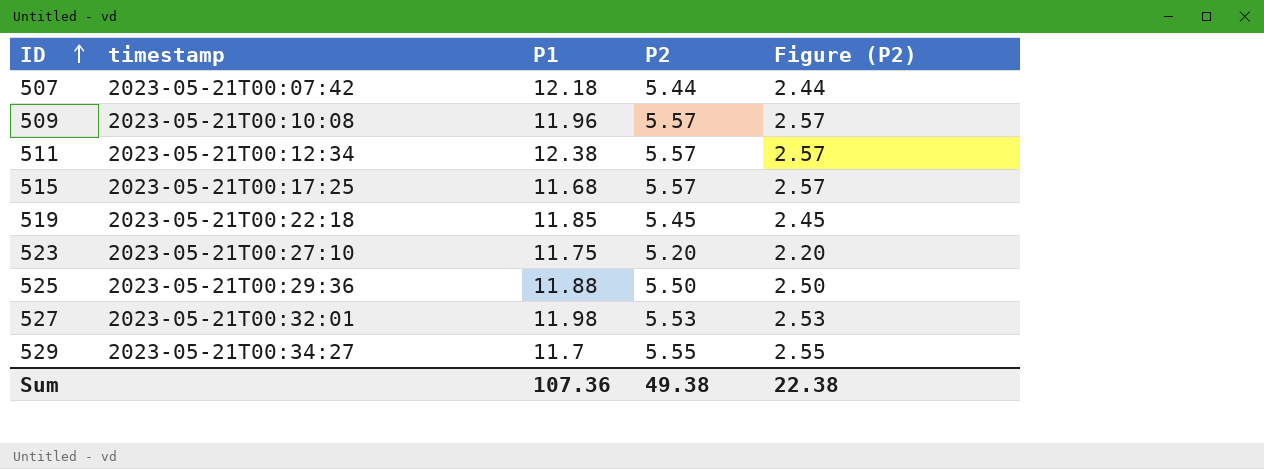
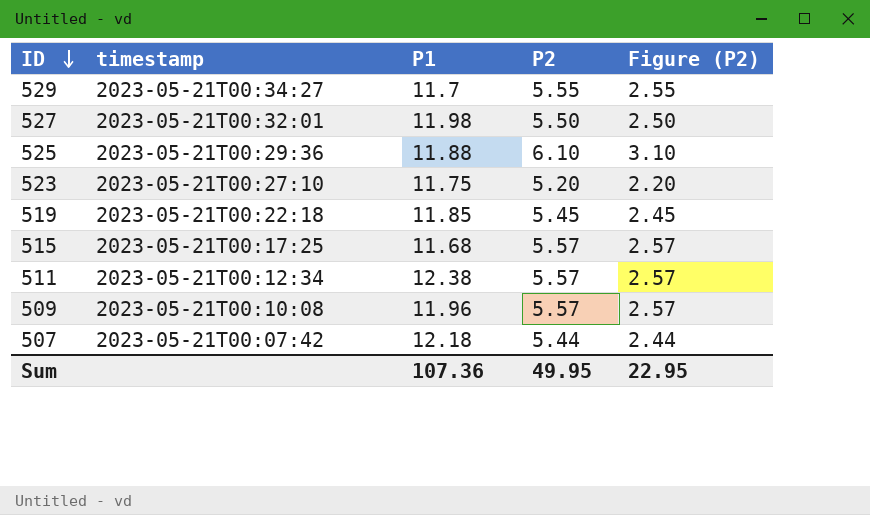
row order: ID ascending -> ID descending
527 | P2: 5.53 -> 5.50
527 | Figure (P2): 2.53 -> 2.50
525 | P2: 5.50 -> 6.10
525 | Figure (P2): 2.50 -> 3.10
Sum | P2: 49.38 -> 49.95
Sum | Figure (P2): 22.38 -> 22.95

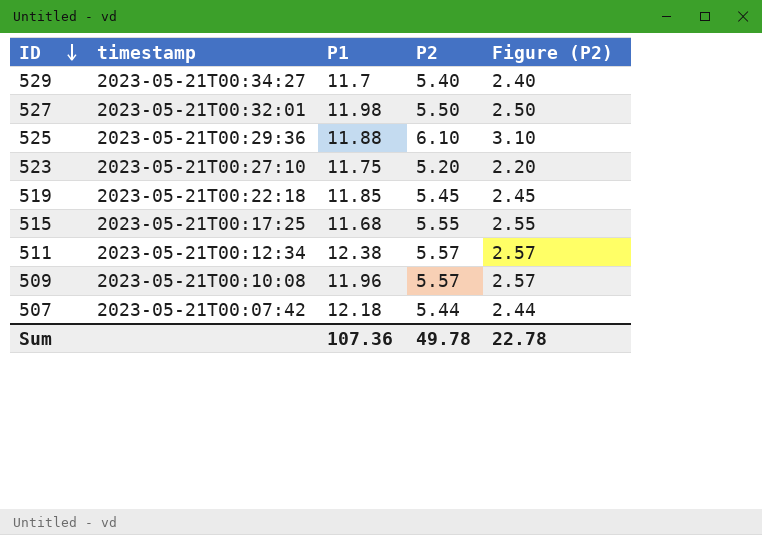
529 | P2: 5.55 -> 5.40
529 | Figure (P2): 2.55 -> 2.40
515 | P2: 5.57 -> 5.55
515 | Figure (P2): 2.57 -> 2.55
Sum | P2: 49.95 -> 49.78
Sum | Figure (P2): 22.95 -> 22.78

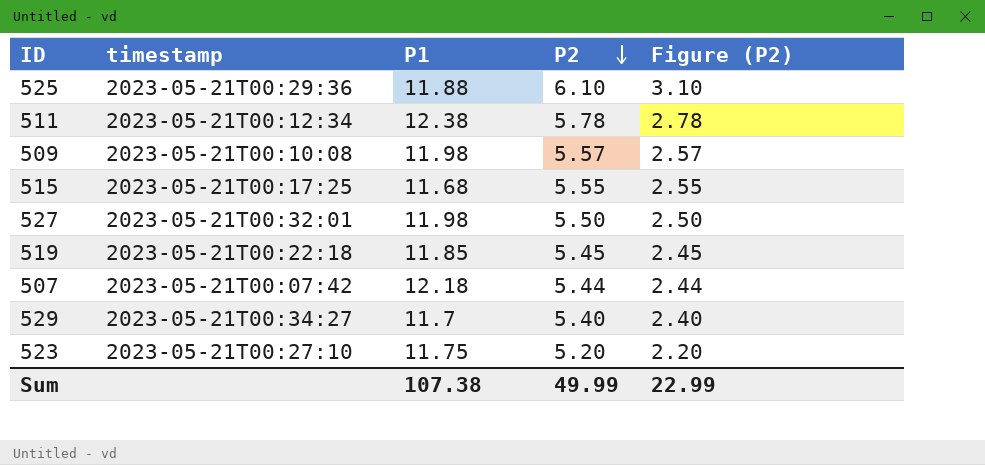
row order: ID descending -> P2 descending
511 | P2: 5.57 -> 5.78
511 | Figure (P2): 2.57 -> 2.78
509 | P1: 11.96 -> 11.98
Sum | P1: 107.36 -> 107.38
Sum | P2: 49.78 -> 49.99
Sum | Figure (P2): 22.78 -> 22.99

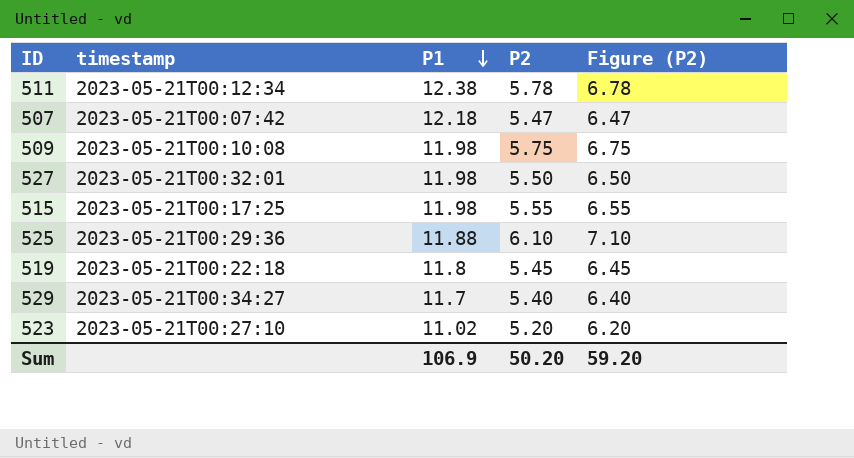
row order: P2 descending -> P1 descending
column Figure (P2) | formula: [P2] - 3 -> [P2] + 1
507 | P2: 5.44 -> 5.47
509 | P2: 5.57 -> 5.75
515 | P1: 11.68 -> 11.98
519 | P1: 11.85 -> 11.8
523 | P1: 11.75 -> 11.02
Sum | P1: 107.38 -> 106.9
Sum | P2: 49.99 -> 50.20
Sum | Figure (P2): 22.99 -> 59.20

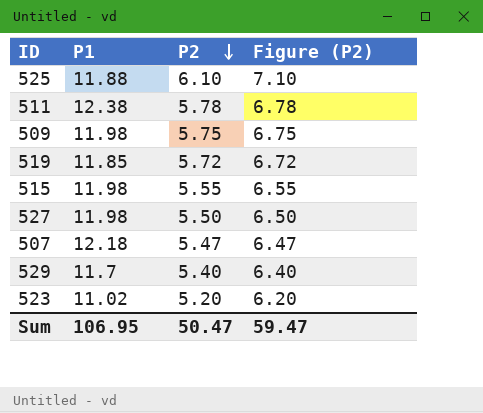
row order: P1 descending -> P2 descending
column timestamp | position: 2 -> none
519 | P1: 11.8 -> 11.85
519 | P2: 5.45 -> 5.72
519 | Figure (P2): 6.45 -> 6.72
Sum | P1: 106.9 -> 106.95
Sum | P2: 50.20 -> 50.47
Sum | Figure (P2): 59.20 -> 59.47

